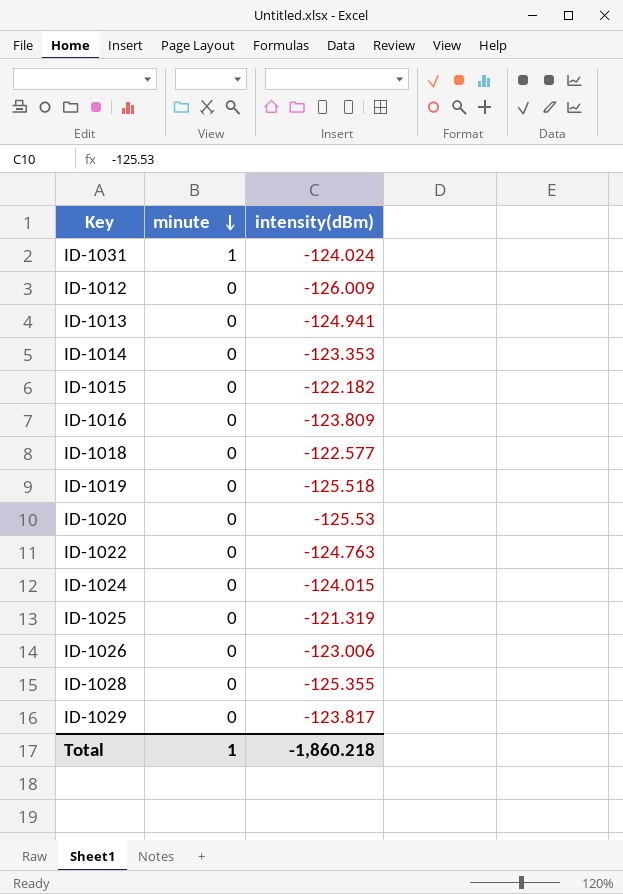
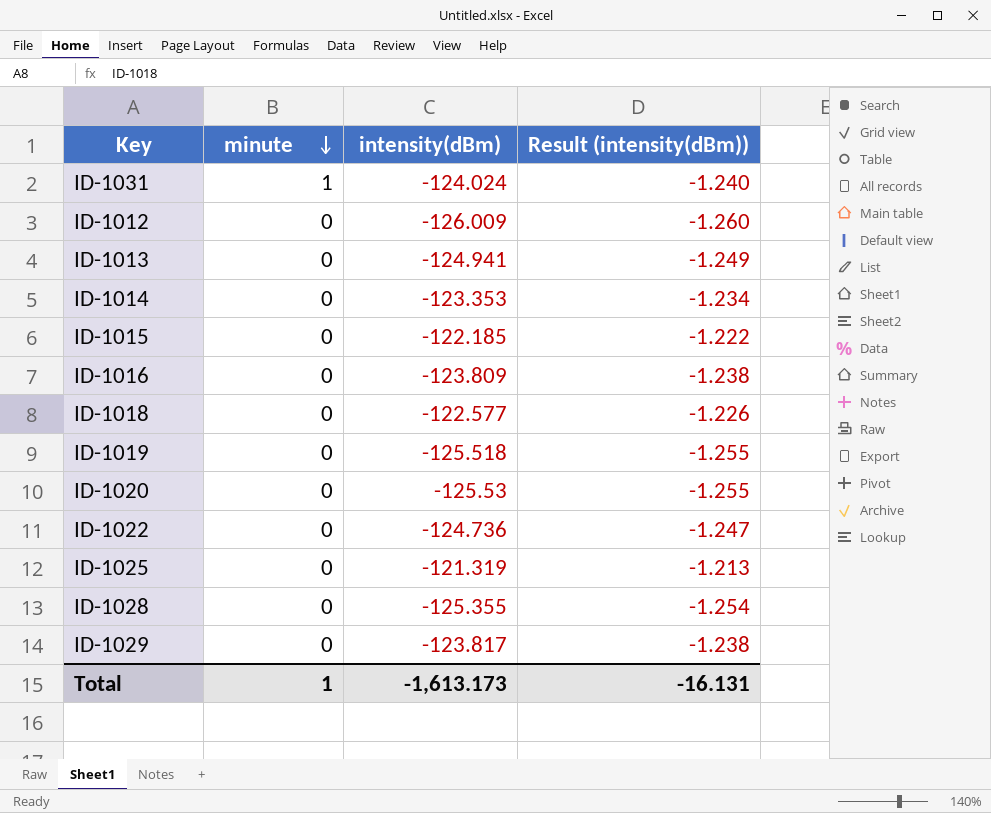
column Result (intensity(dBm)) | formula: none -> [intensity(dBm)] * 0.01
row ID-1024: 0 | -124.015 -> none
row ID-1026: 0 | -123.006 -> none
ID-1015 | intensity(dBm): -122.182 -> -122.185
ID-1022 | intensity(dBm): -124.763 -> -124.736
Total | intensity(dBm): -1,860.218 -> -1,613.173

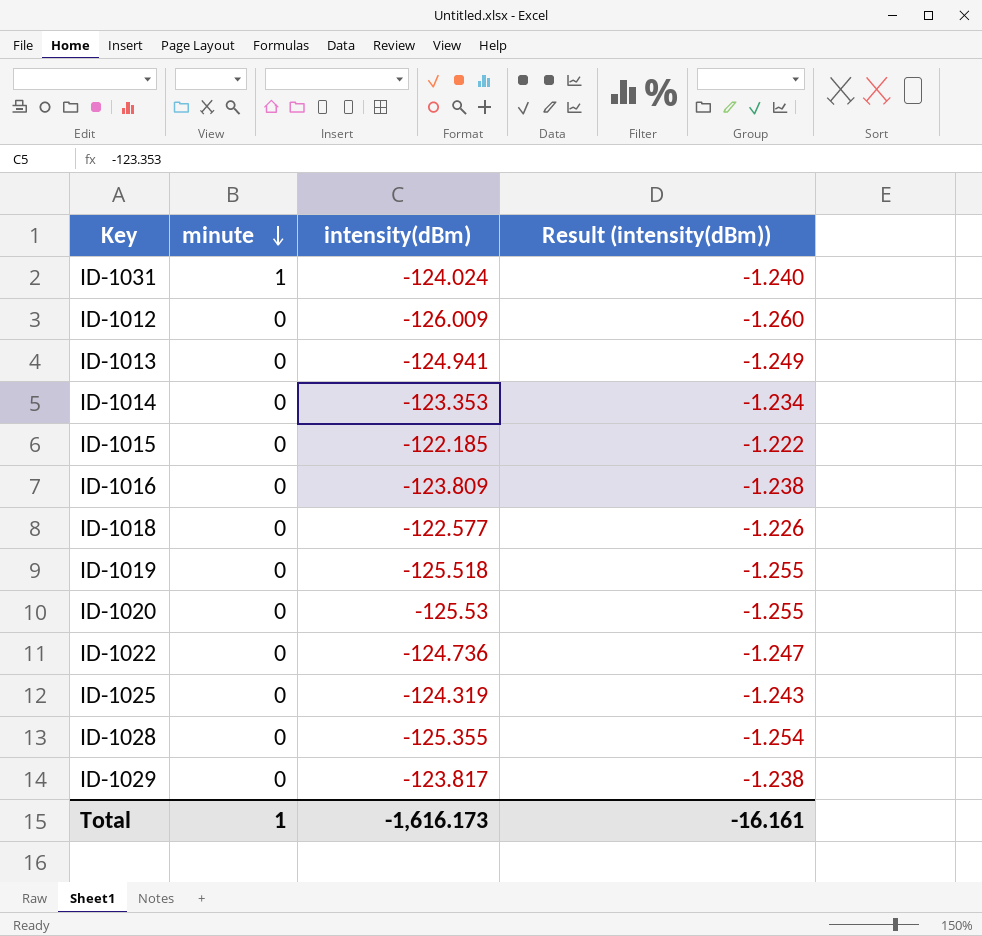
ID-1025 | intensity(dBm): -121.319 -> -124.319
ID-1025 | Result (intensity(dBm)): -1.213 -> -1.243
Total | intensity(dBm): -1,613.173 -> -1,616.173
Total | Result (intensity(dBm)): -16.131 -> -16.161

